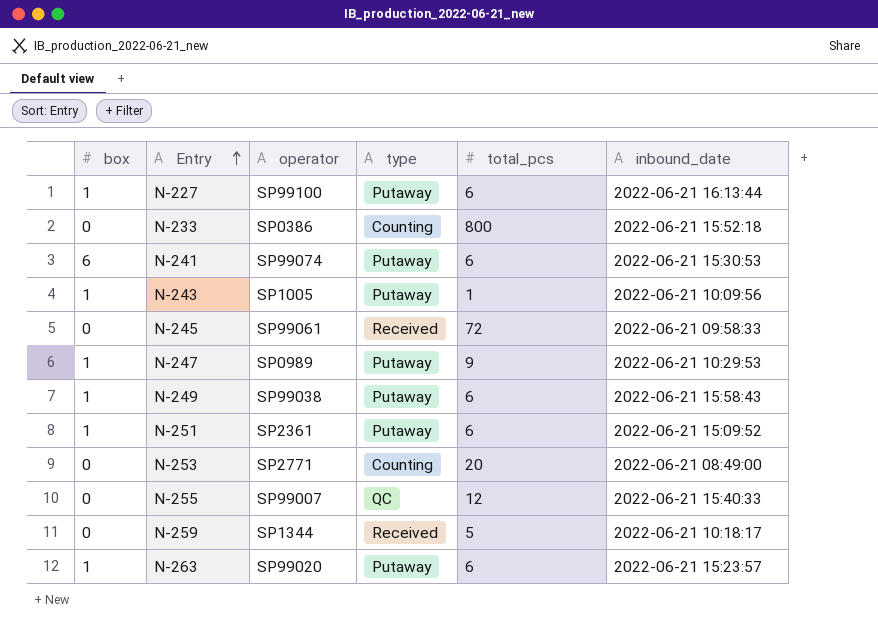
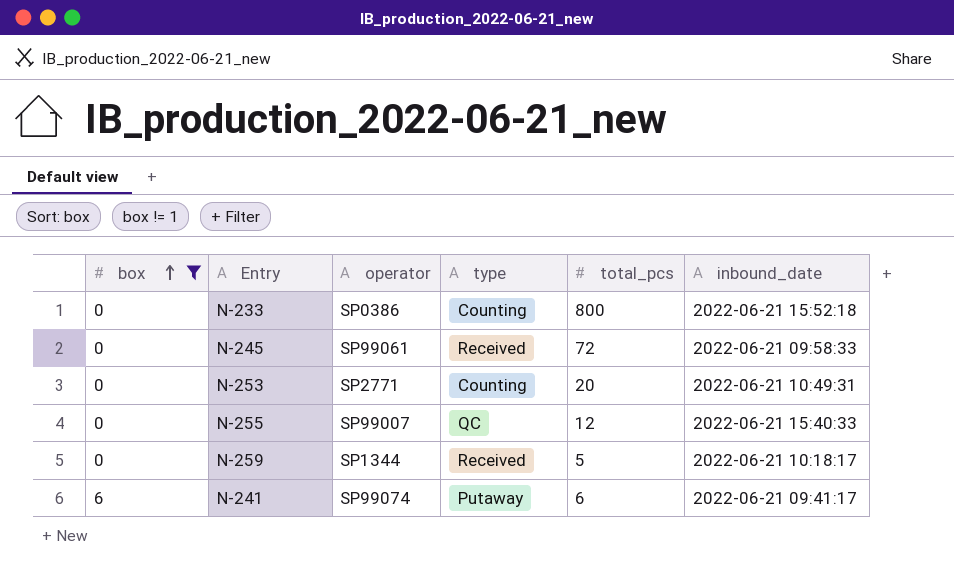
filter: none -> box != 1
row order: Entry ascending -> box ascending
N-253 | inbound_date: 2022-06-21 08:49:00 -> 2022-06-21 10:49:31
N-241 | inbound_date: 2022-06-21 15:30:53 -> 2022-06-21 09:41:17

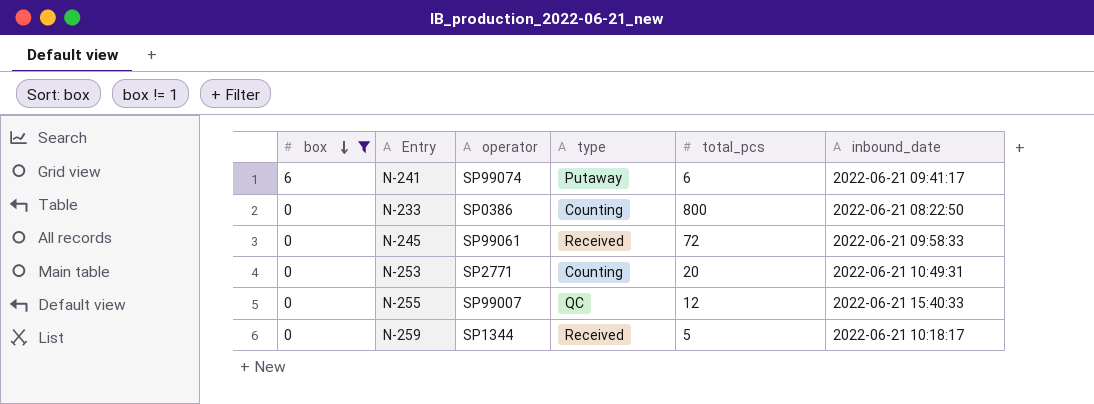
row order: box ascending -> box descending
N-233 | inbound_date: 2022-06-21 15:52:18 -> 2022-06-21 08:22:50

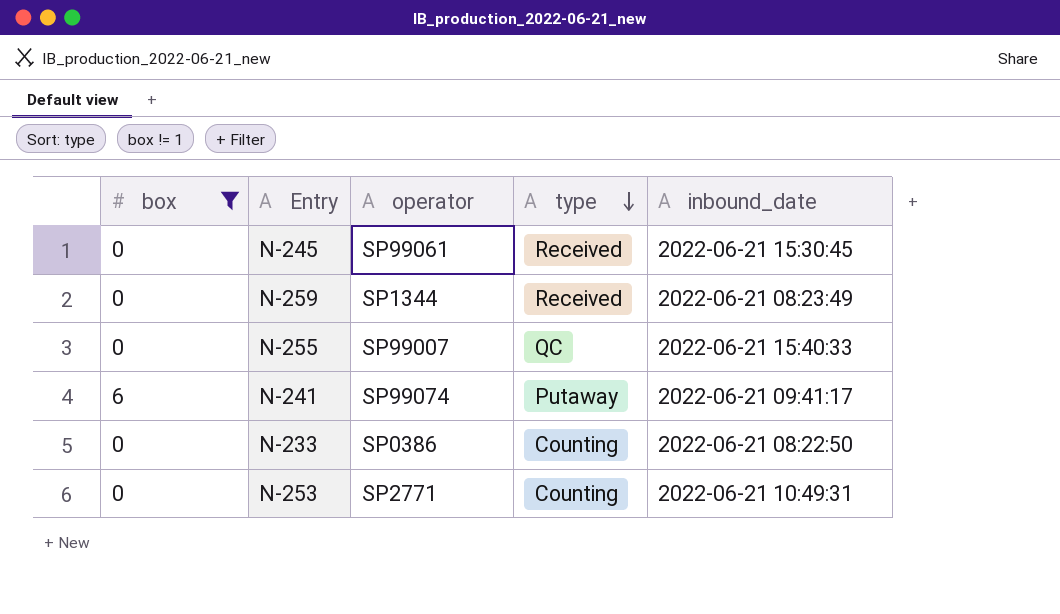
row order: box descending -> type descending
column total_pcs | position: 5 -> none
N-245 | inbound_date: 2022-06-21 09:58:33 -> 2022-06-21 15:30:45
N-259 | inbound_date: 2022-06-21 10:18:17 -> 2022-06-21 08:23:49

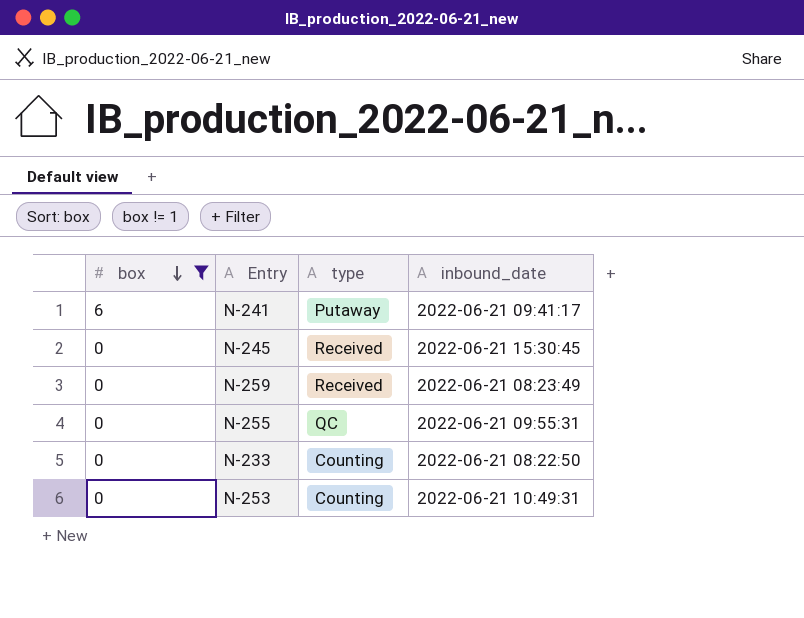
row order: type descending -> box descending
column operator | position: 3 -> none
N-255 | inbound_date: 2022-06-21 15:40:33 -> 2022-06-21 09:55:31

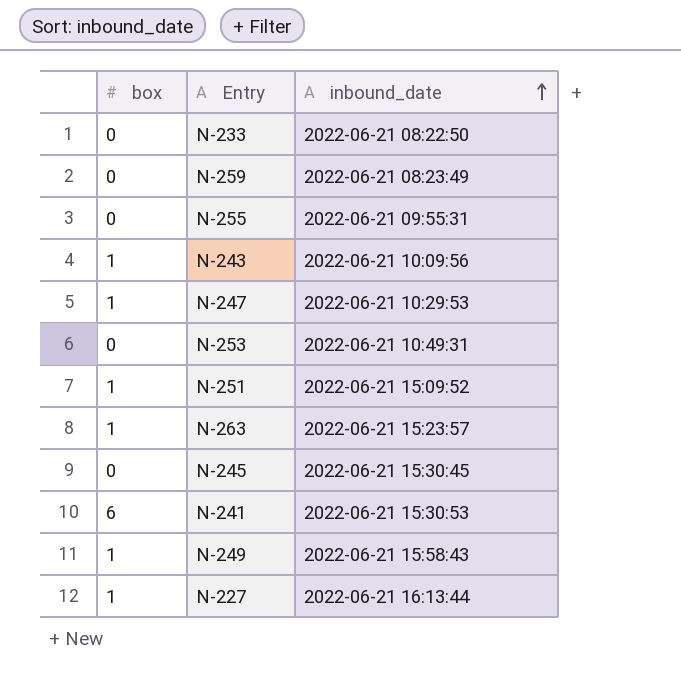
filter: box != 1 -> none
row order: box descending -> inbound_date ascending
column type | position: 3 -> none
N-241 | inbound_date: 2022-06-21 09:41:17 -> 2022-06-21 15:30:53

